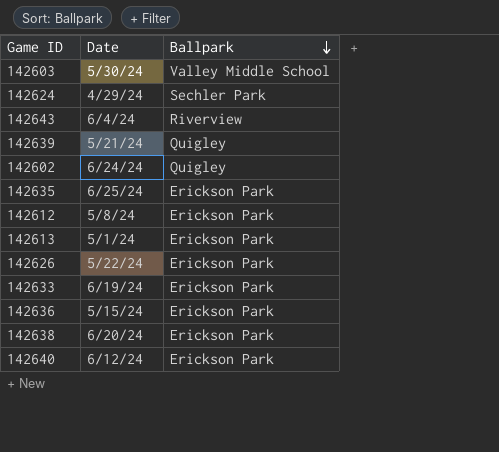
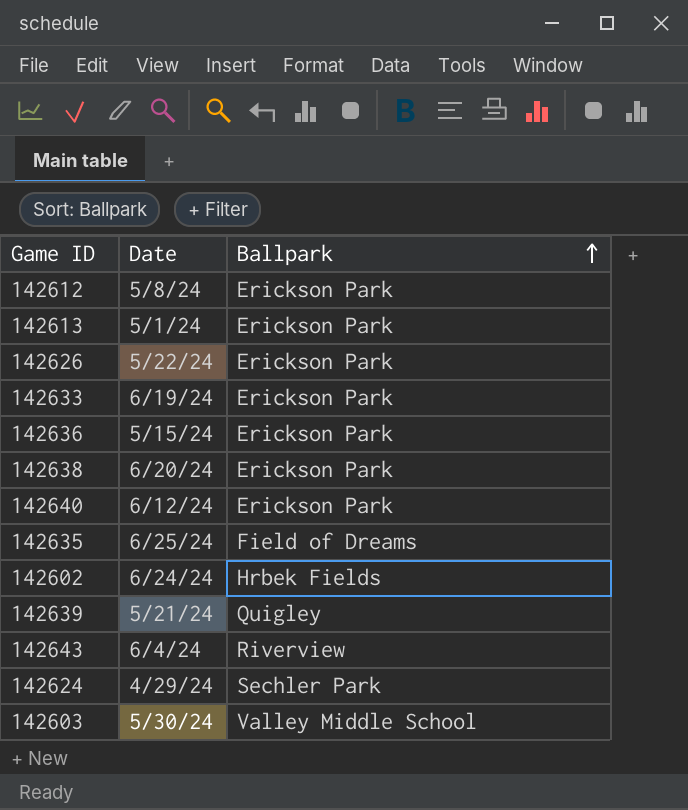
row order: Ballpark descending -> Ballpark ascending
142635 | Ballpark: Erickson Park -> Field of Dreams
142602 | Ballpark: Quigley -> Hrbek Fields

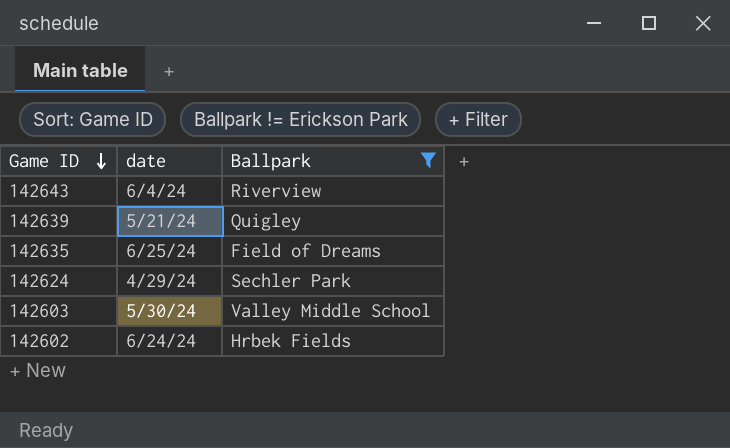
filter: none -> Ballpark != Erickson Park
row order: Ballpark ascending -> Game ID descending
column name: Date -> date

